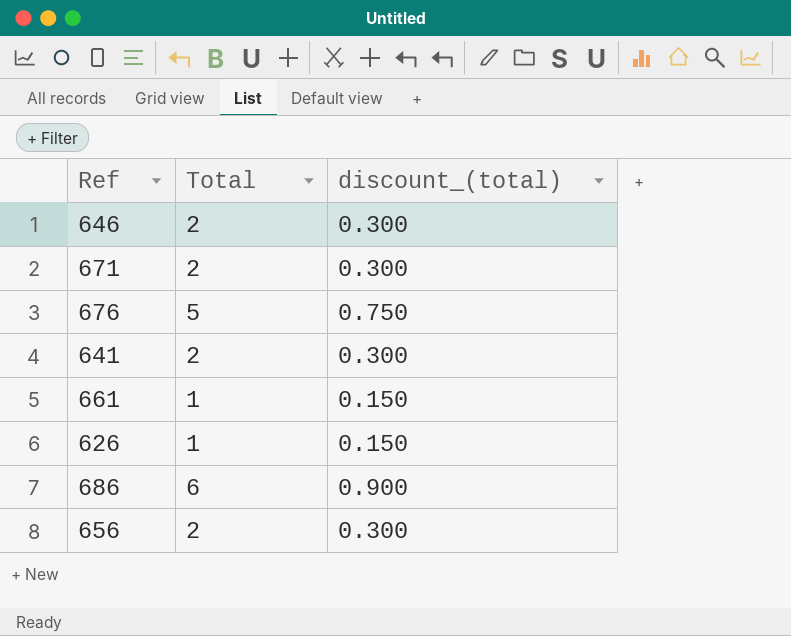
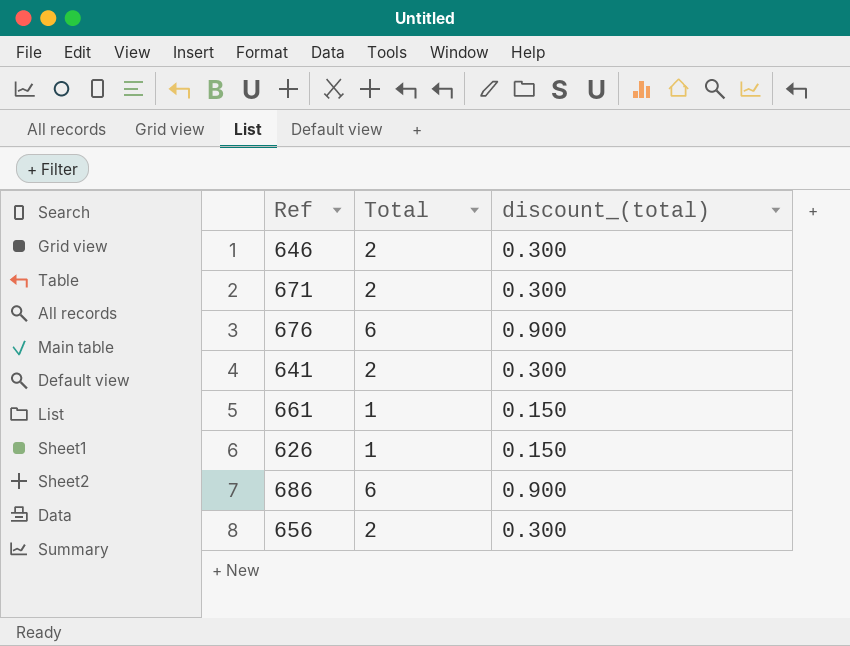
676 | Total: 5 -> 6
676 | discount_(total): 0.750 -> 0.900

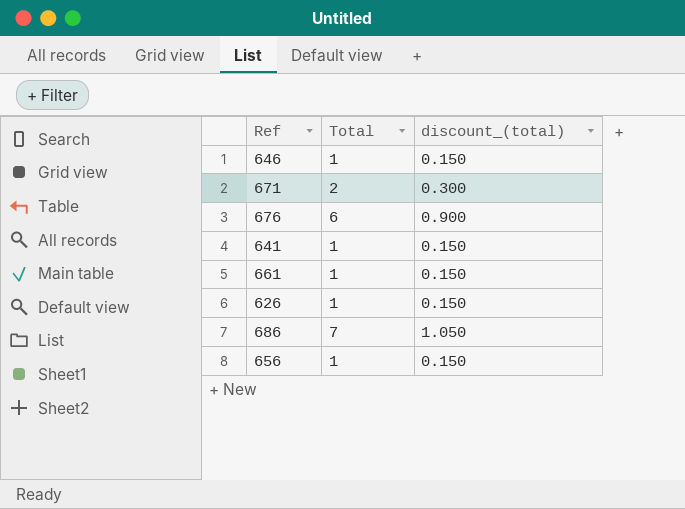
646 | Total: 2 -> 1
646 | discount_(total): 0.300 -> 0.150
641 | Total: 2 -> 1
641 | discount_(total): 0.300 -> 0.150
686 | Total: 6 -> 7
686 | discount_(total): 0.900 -> 1.050
656 | Total: 2 -> 1
656 | discount_(total): 0.300 -> 0.150

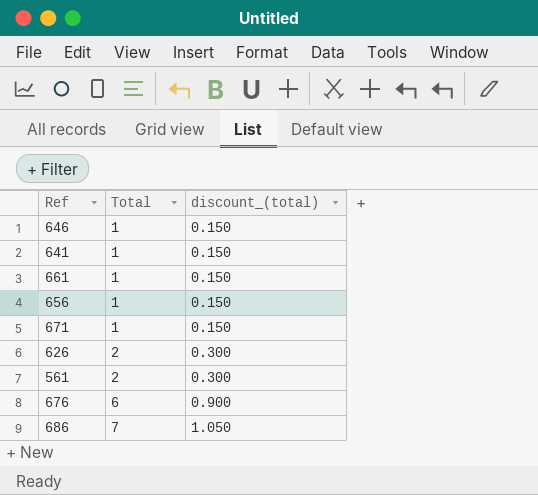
row order: none -> Total ascending
671 | Total: 2 -> 1
671 | discount_(total): 0.300 -> 0.150
626 | Total: 1 -> 2
626 | discount_(total): 0.150 -> 0.300
row 561: none -> 2 | 0.300

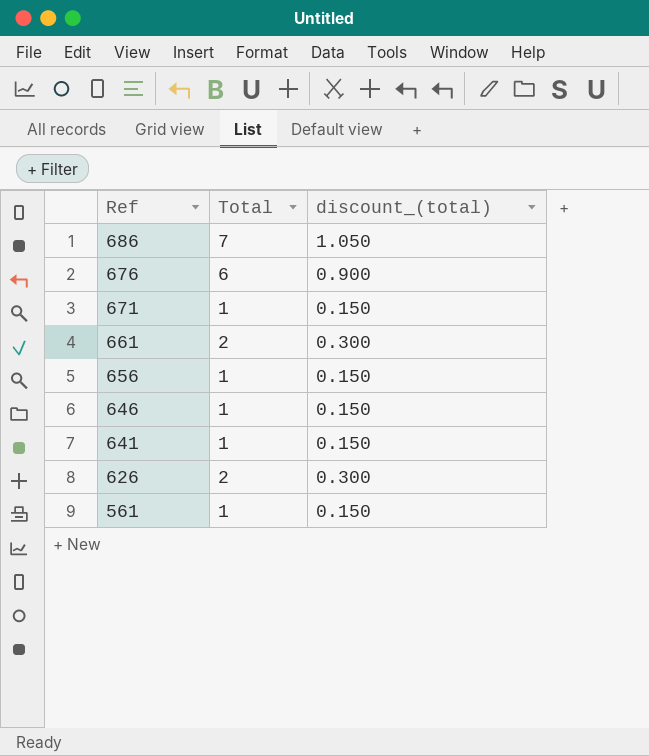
row order: Total ascending -> Ref descending
661 | Total: 1 -> 2
661 | discount_(total): 0.150 -> 0.300
561 | Total: 2 -> 1
561 | discount_(total): 0.300 -> 0.150

